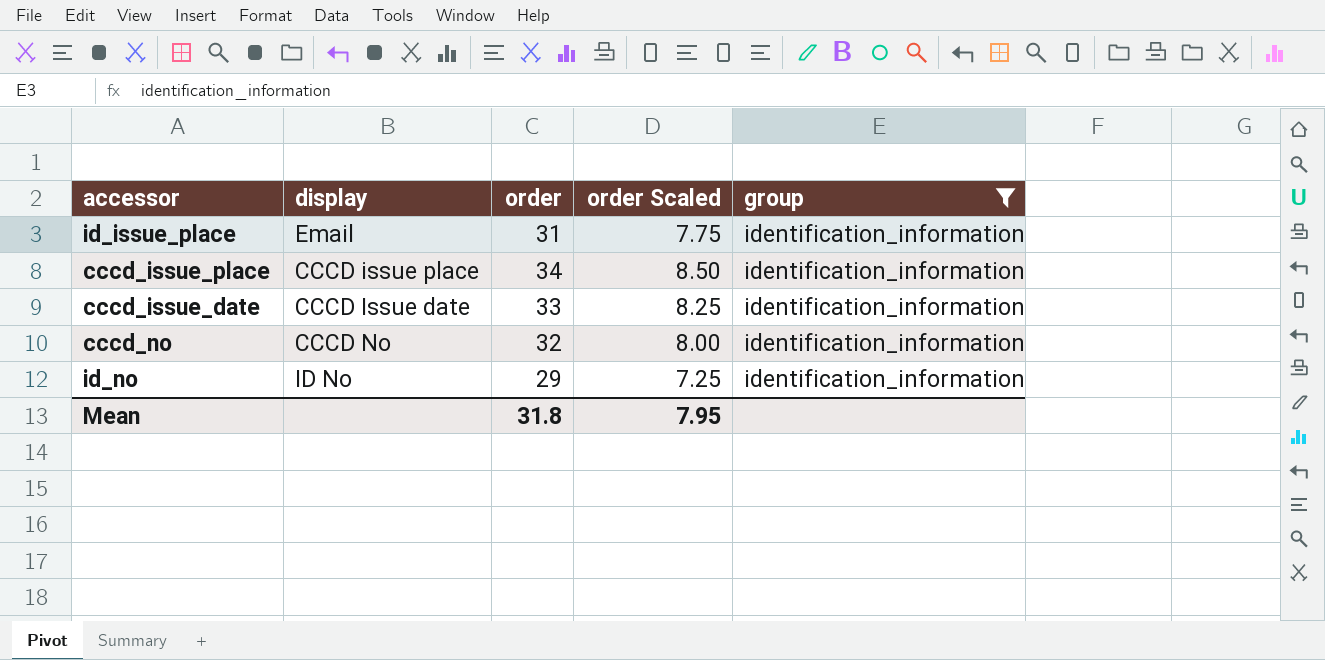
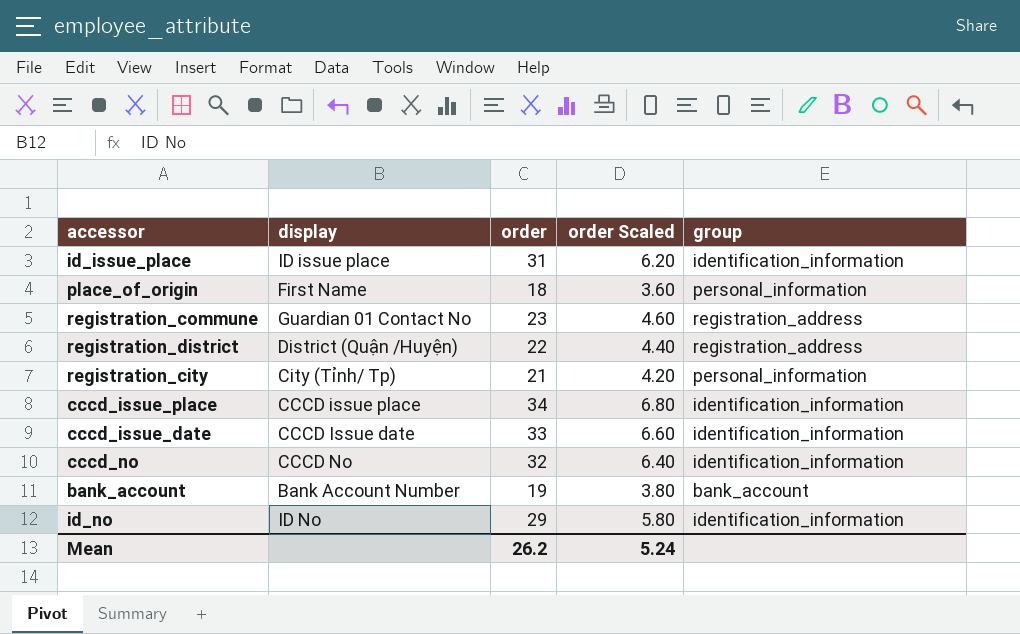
filter: group = identification_information -> none
column order Scaled | formula: [order] * 0.25 -> [order] * 0.2
id_issue_place | display: Email -> ID issue place
Mean | order: 31.8 -> 26.2
Mean | order Scaled: 7.95 -> 5.24

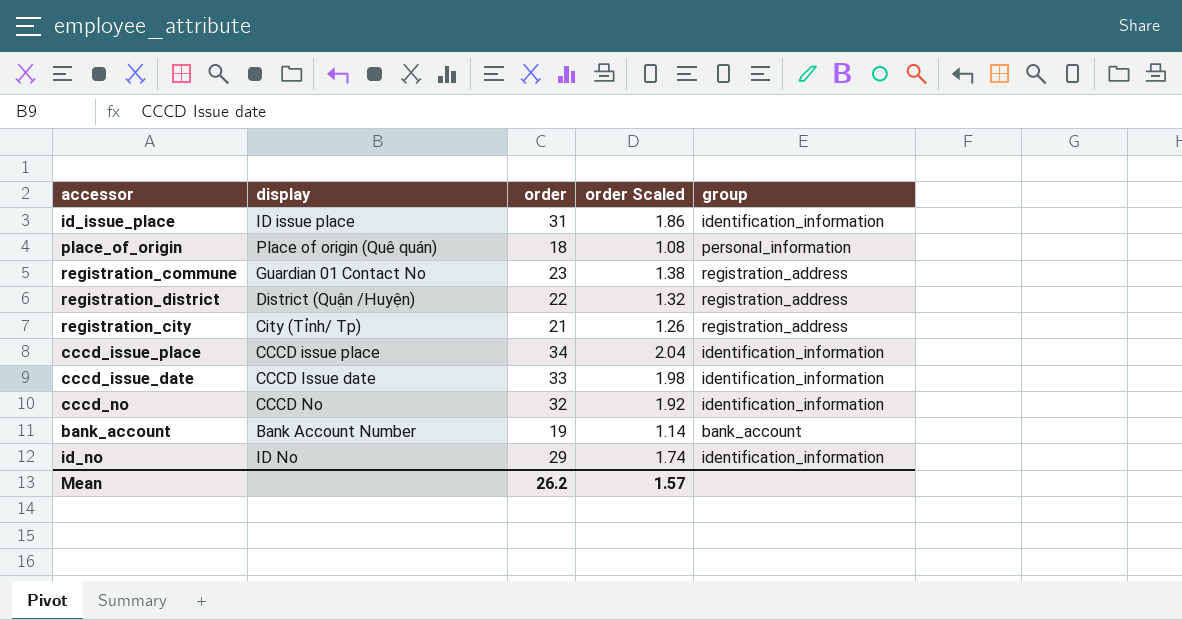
column order Scaled | formula: [order] * 0.2 -> [order] * 0.06
place_of_origin | display: First Name -> Place of origin (Quê quán)
registration_city | group: personal_information -> registration_address
Mean | order Scaled: 5.24 -> 1.57

